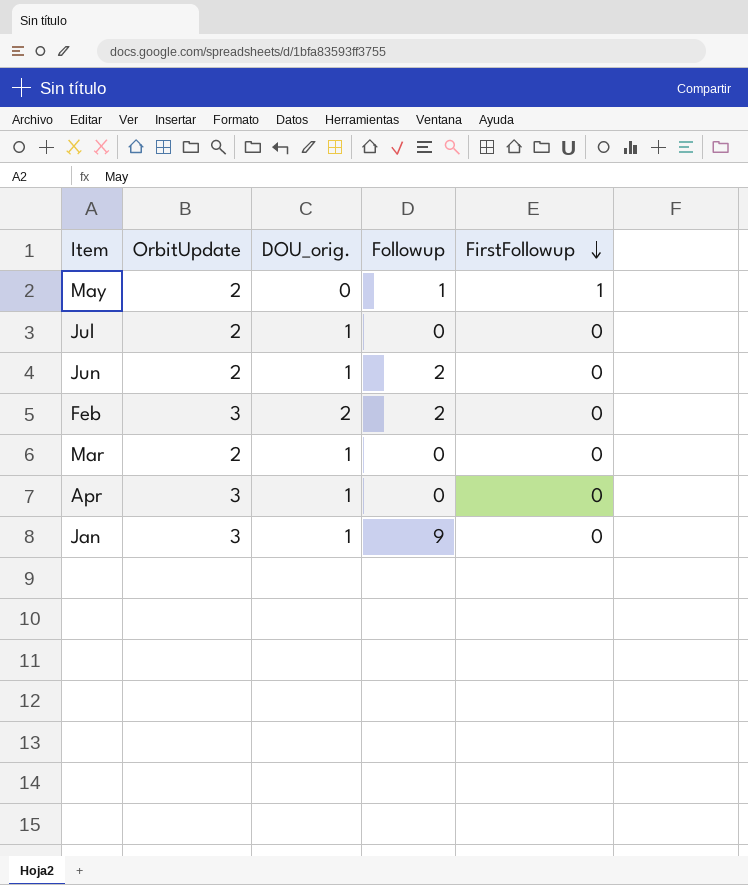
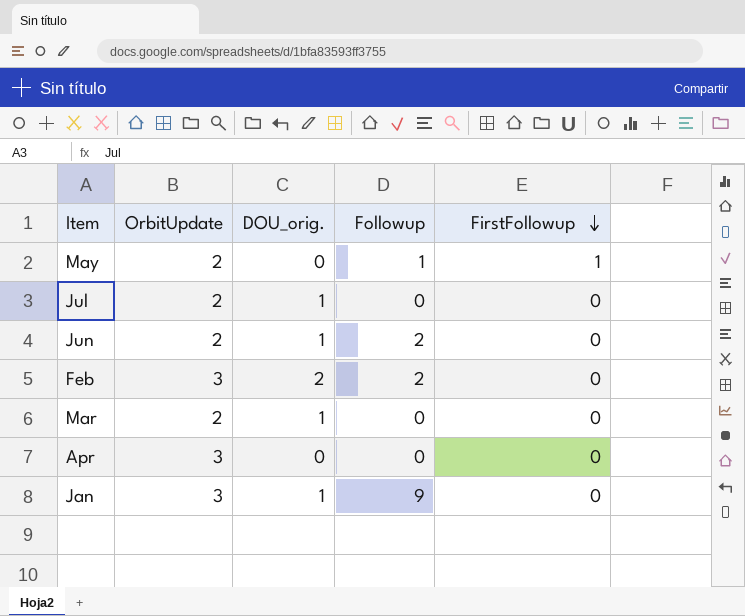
Apr | DOU_orig.: 1 -> 0

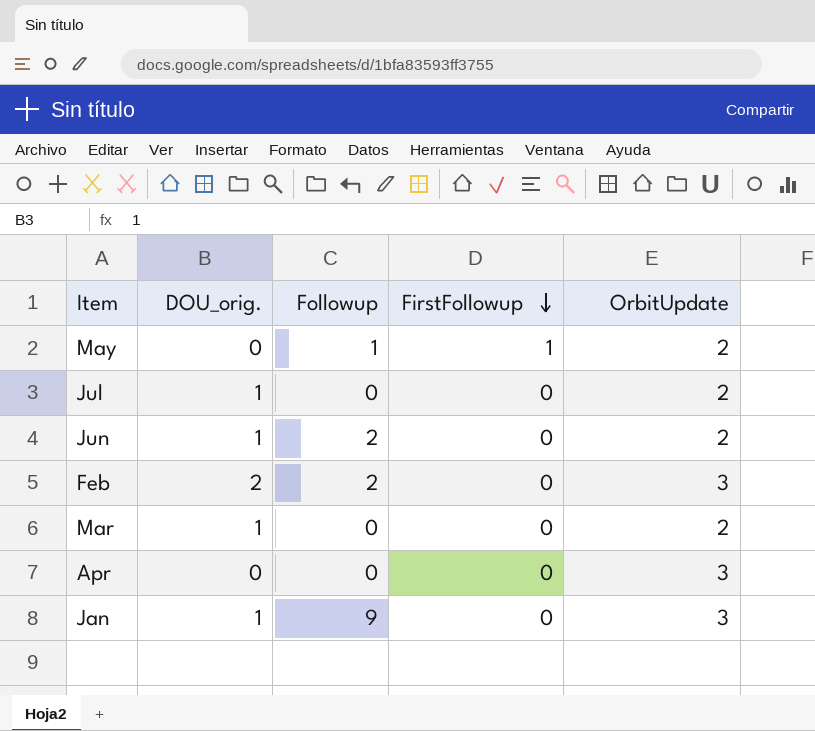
column OrbitUpdate | position: 2 -> 5

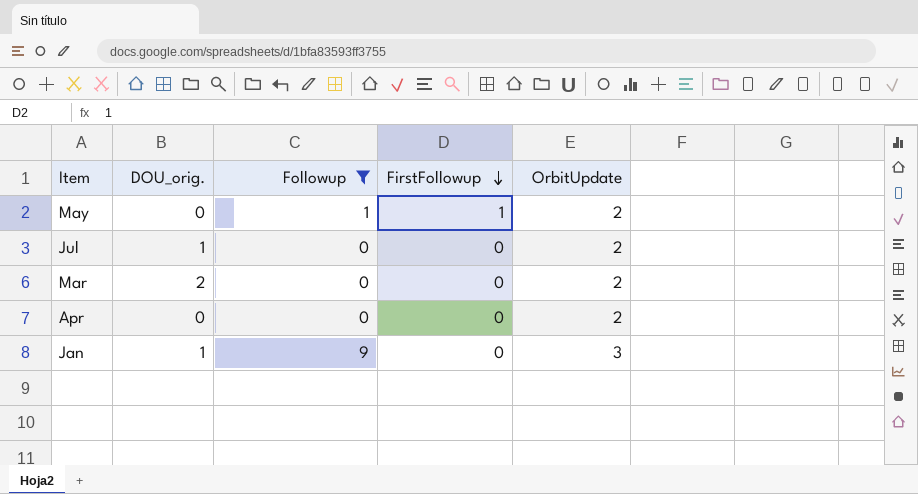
filter: none -> Followup != 2
Mar | DOU_orig.: 1 -> 2
Apr | OrbitUpdate: 3 -> 2

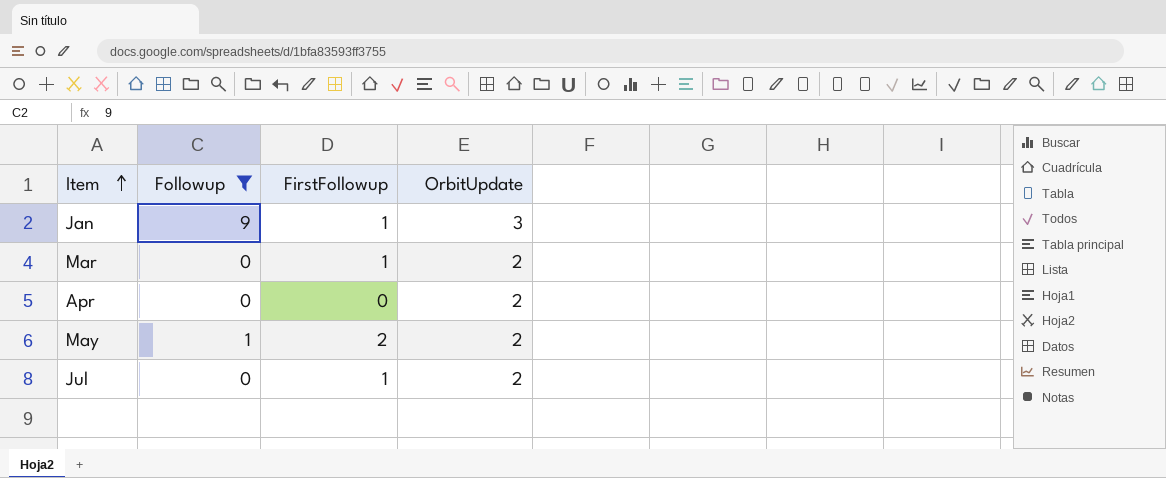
row order: FirstFollowup descending -> Item ascending
column DOU_orig. | position: 2 -> none
Jan | FirstFollowup: 0 -> 1
Mar | FirstFollowup: 0 -> 1
May | FirstFollowup: 1 -> 2
Jul | FirstFollowup: 0 -> 1

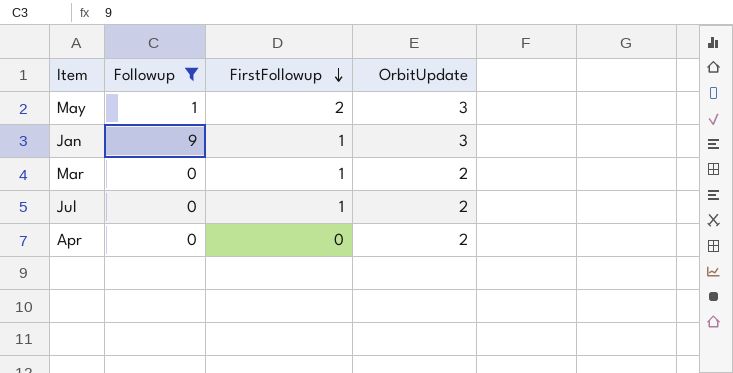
row order: Item ascending -> FirstFollowup descending
May | OrbitUpdate: 2 -> 3

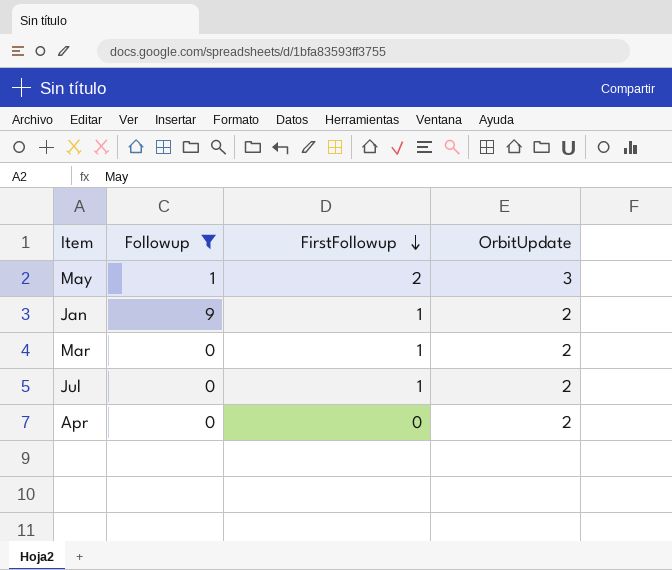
Jan | OrbitUpdate: 3 -> 2

